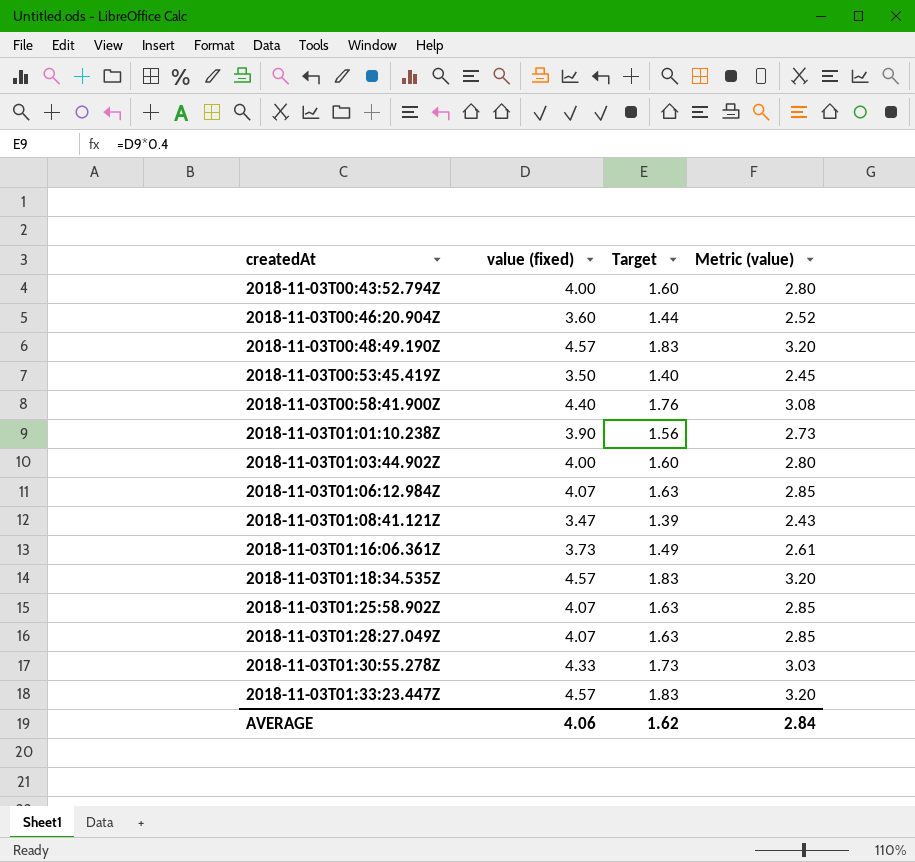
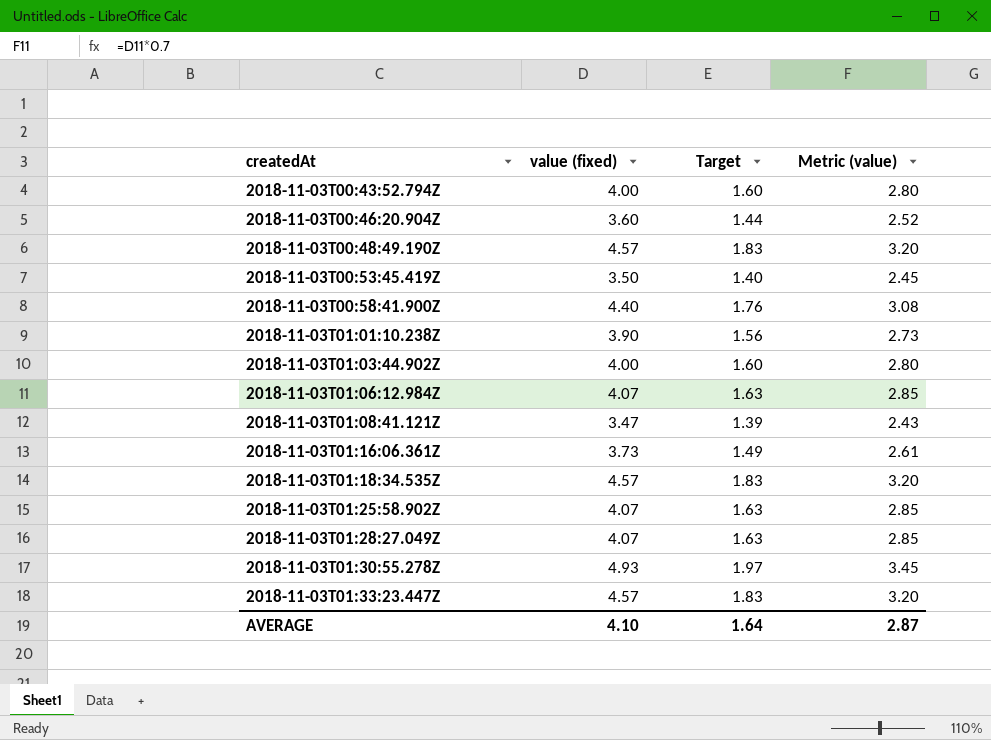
2018-11-03T01:30:55.278Z | value (fixed): 4.33 -> 4.93
2018-11-03T01:30:55.278Z | Target: 1.73 -> 1.97
2018-11-03T01:30:55.278Z | Metric (value): 3.03 -> 3.45
AVERAGE | value (fixed): 4.06 -> 4.10
AVERAGE | Target: 1.62 -> 1.64
AVERAGE | Metric (value): 2.84 -> 2.87

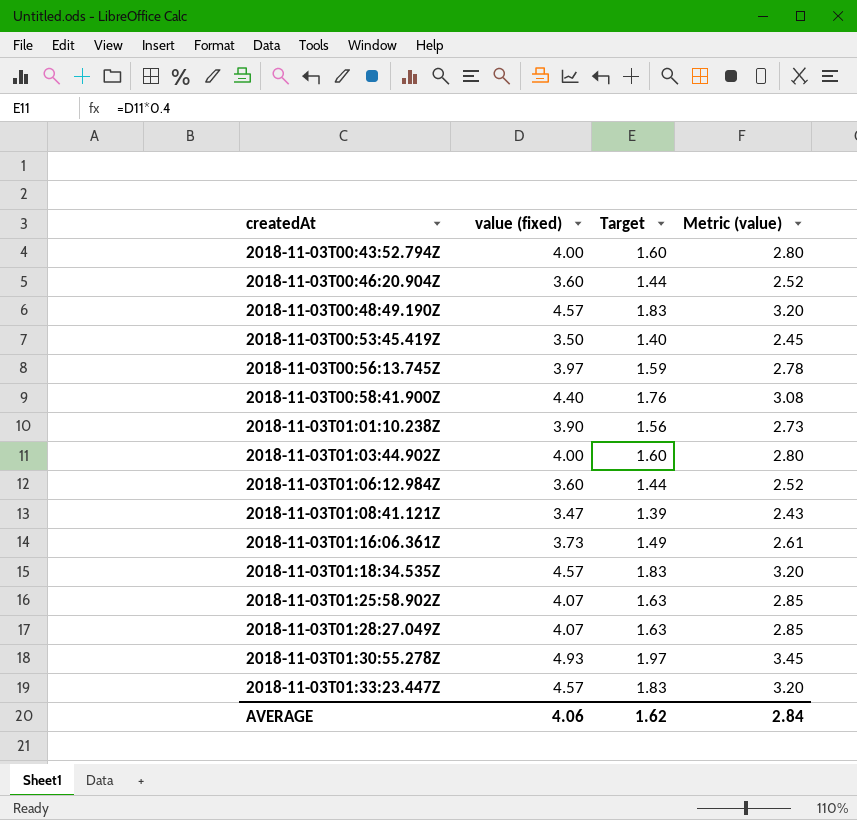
row 2018-11-03T00:56:13.745Z: none -> 3.97 | 1.59 | 2.78
2018-11-03T01:06:12.984Z | value (fixed): 4.07 -> 3.60
2018-11-03T01:06:12.984Z | Target: 1.63 -> 1.44
2018-11-03T01:06:12.984Z | Metric (value): 2.85 -> 2.52
AVERAGE | value (fixed): 4.10 -> 4.06
AVERAGE | Target: 1.64 -> 1.62
AVERAGE | Metric (value): 2.87 -> 2.84

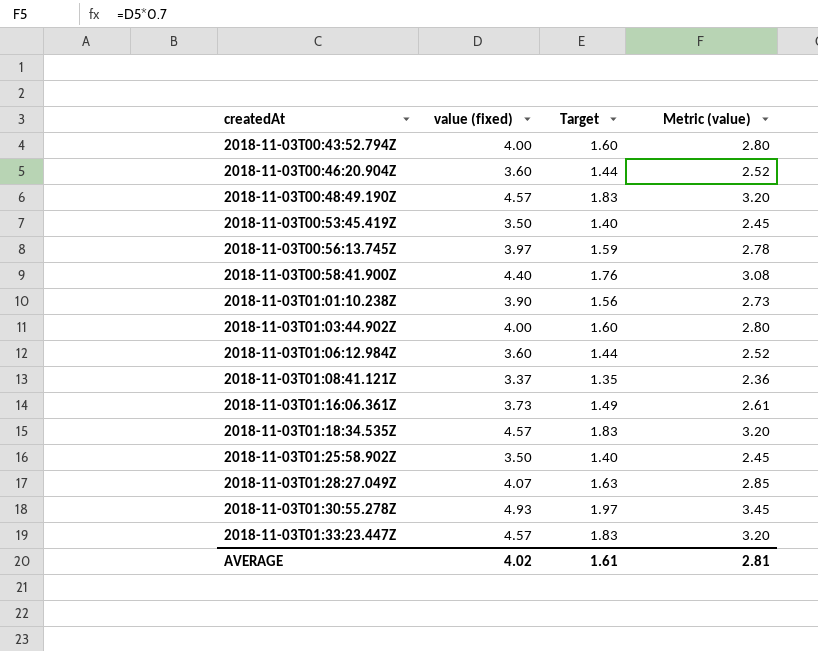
2018-11-03T01:08:41.121Z | value (fixed): 3.47 -> 3.37
2018-11-03T01:08:41.121Z | Target: 1.39 -> 1.35
2018-11-03T01:08:41.121Z | Metric (value): 2.43 -> 2.36
2018-11-03T01:25:58.902Z | value (fixed): 4.07 -> 3.50
2018-11-03T01:25:58.902Z | Target: 1.63 -> 1.40
2018-11-03T01:25:58.902Z | Metric (value): 2.85 -> 2.45
AVERAGE | value (fixed): 4.06 -> 4.02
AVERAGE | Target: 1.62 -> 1.61
AVERAGE | Metric (value): 2.84 -> 2.81

